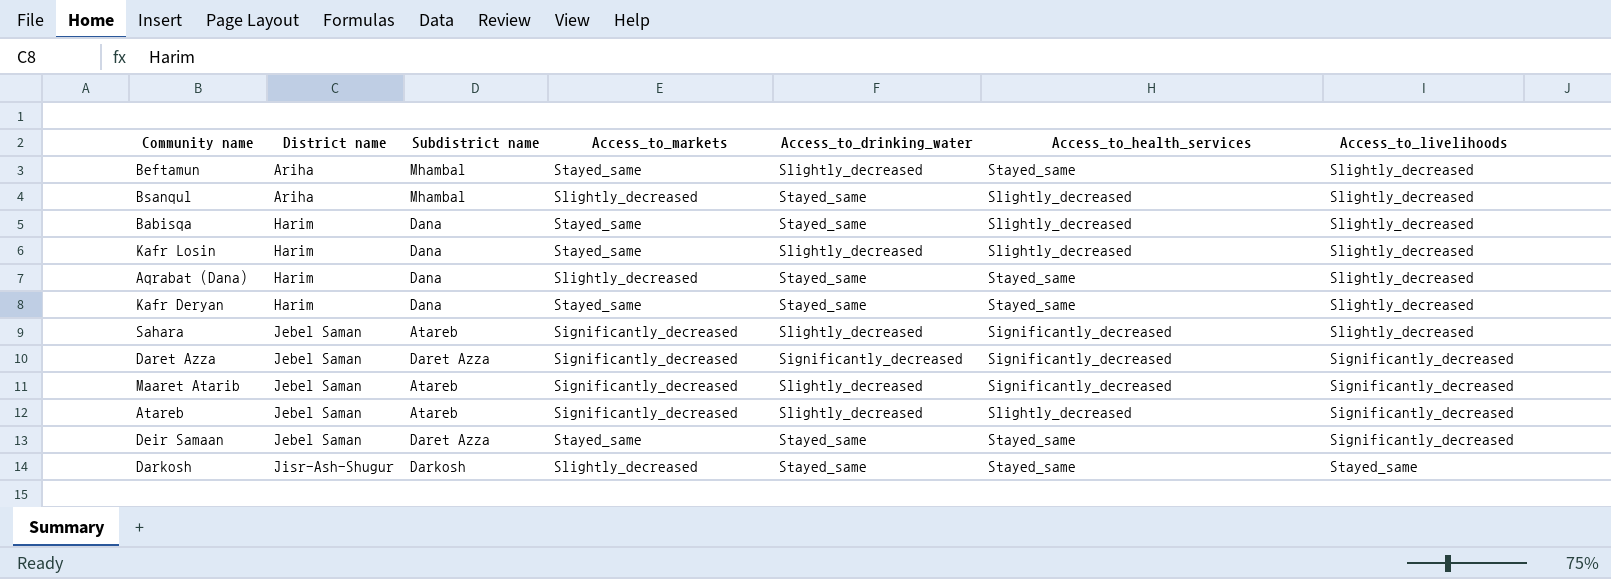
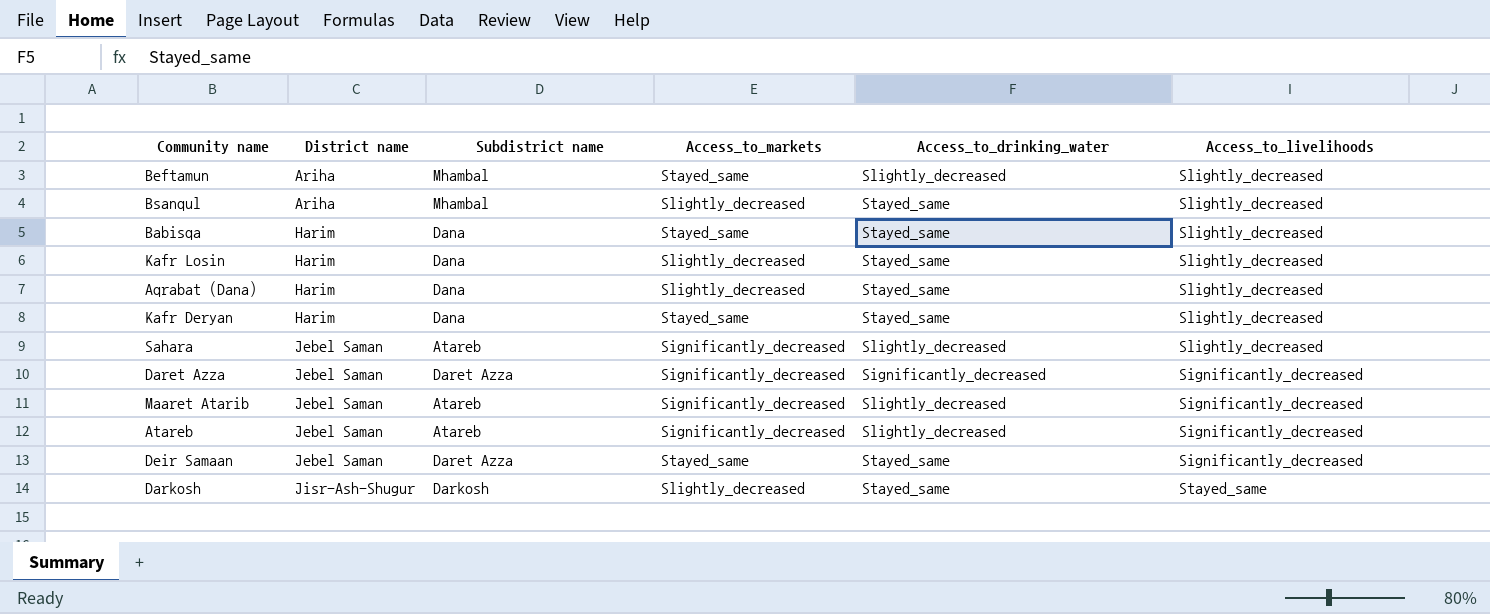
column Access_to_health_services | position: 6 -> none
Kafr Losin | Access_to_markets: Stayed_same -> Slightly_decreased
Kafr Losin | Access_to_drinking_water: Slightly_decreased -> Stayed_same

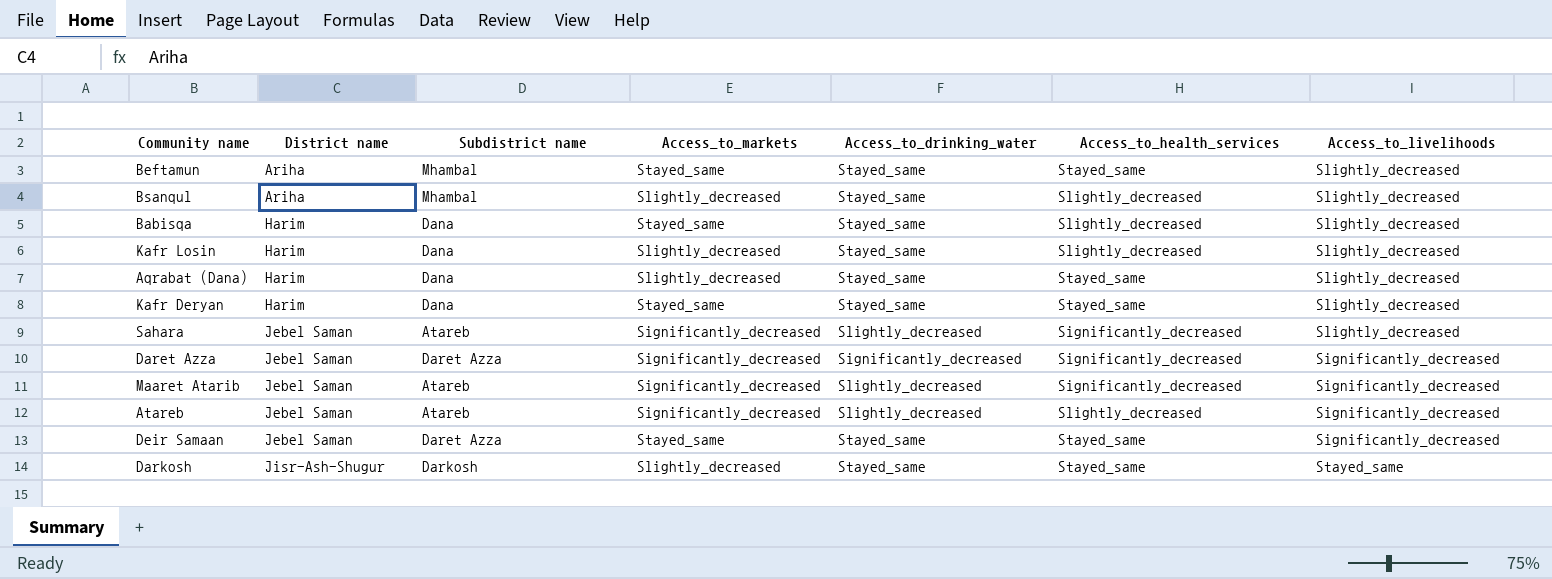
column Access_to_health_services | position: none -> 6
Beftamun | Access_to_drinking_water: Slightly_decreased -> Stayed_same

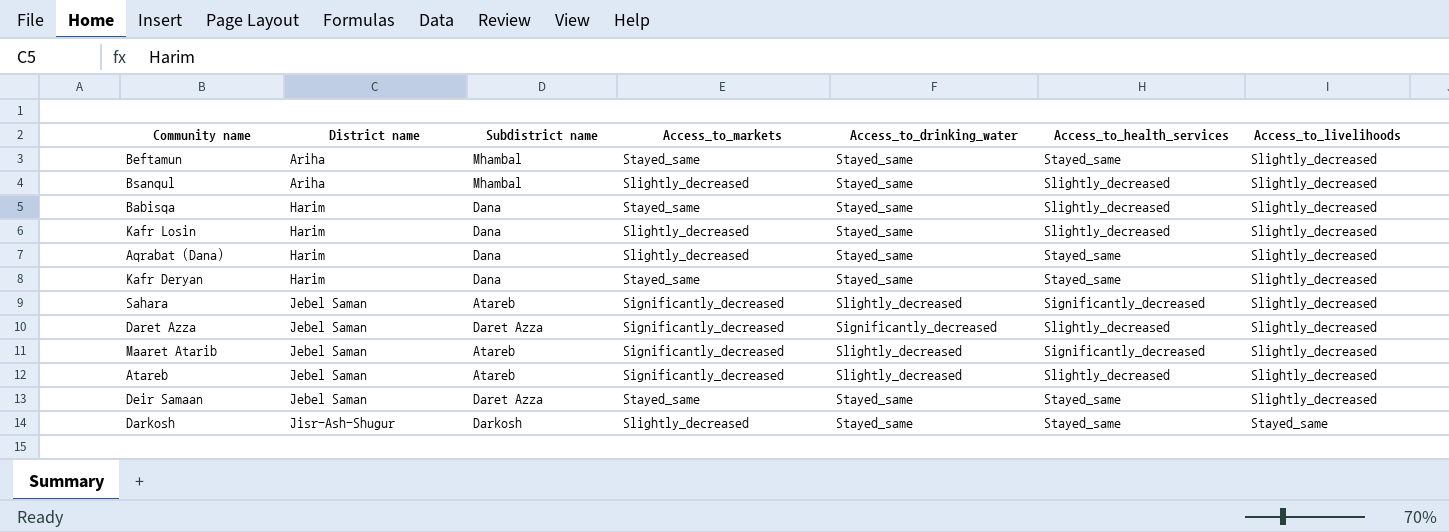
Daret Azza | Access_to_health_services: Significantly_decreased -> Slightly_decreased
Daret Azza | Access_to_livelihoods: Significantly_decreased -> Slightly_decreased
Maaret Atarib | Access_to_livelihoods: Significantly_decreased -> Slightly_decreased
Atareb | Access_to_livelihoods: Significantly_decreased -> Slightly_decreased
Deir Samaan | Access_to_livelihoods: Significantly_decreased -> Slightly_decreased

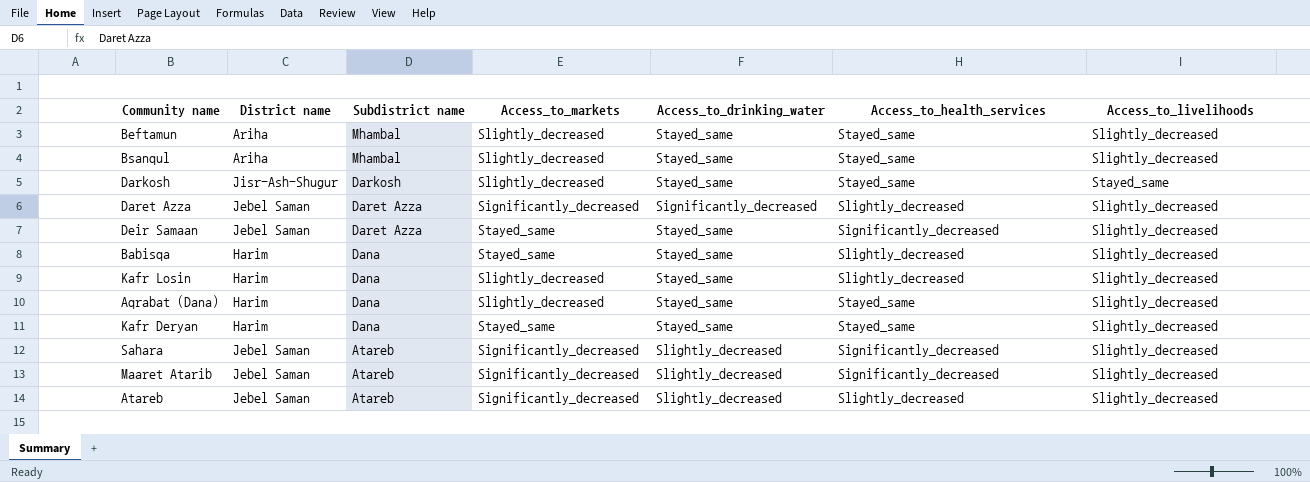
row order: District name ascending -> Subdistrict name descending
Beftamun | Access_to_markets: Stayed_same -> Slightly_decreased
Bsanqul | Access_to_health_services: Slightly_decreased -> Stayed_same
Deir Samaan | Access_to_health_services: Stayed_same -> Significantly_decreased

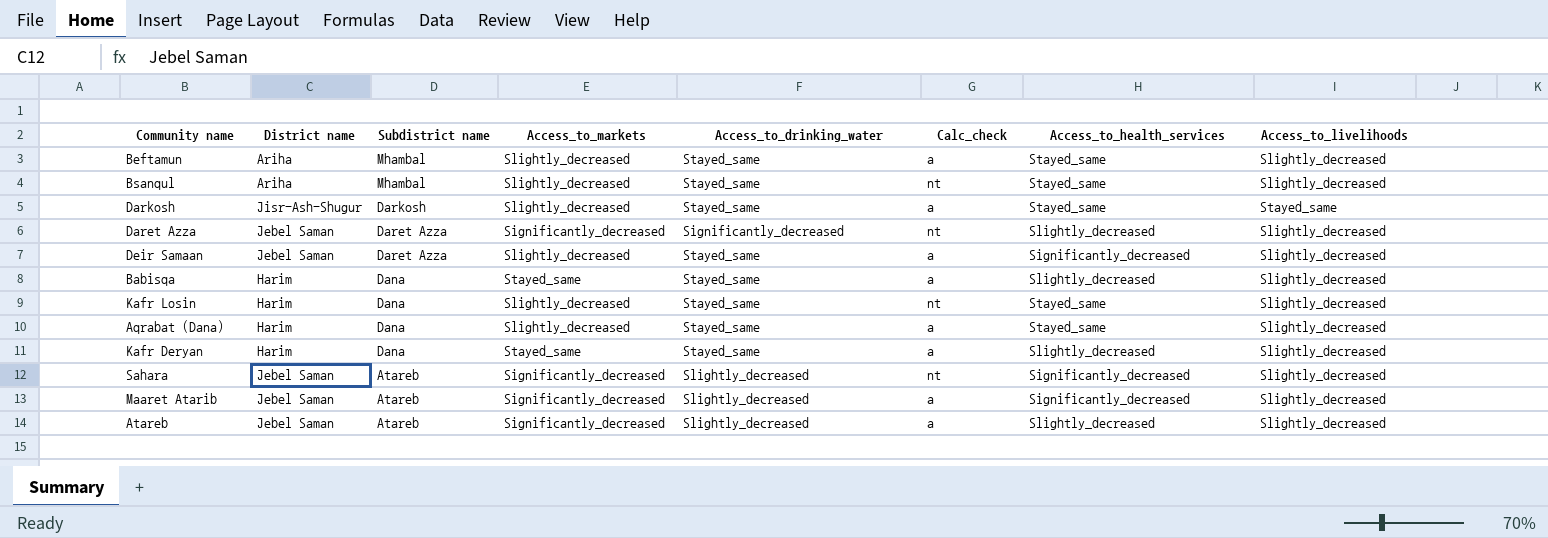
column Calc_check | position: none -> 6
Deir Samaan | Access_to_markets: Stayed_same -> Slightly_decreased
Kafr Losin | Access_to_health_services: Slightly_decreased -> Stayed_same
Kafr Deryan | Access_to_health_services: Stayed_same -> Slightly_decreased

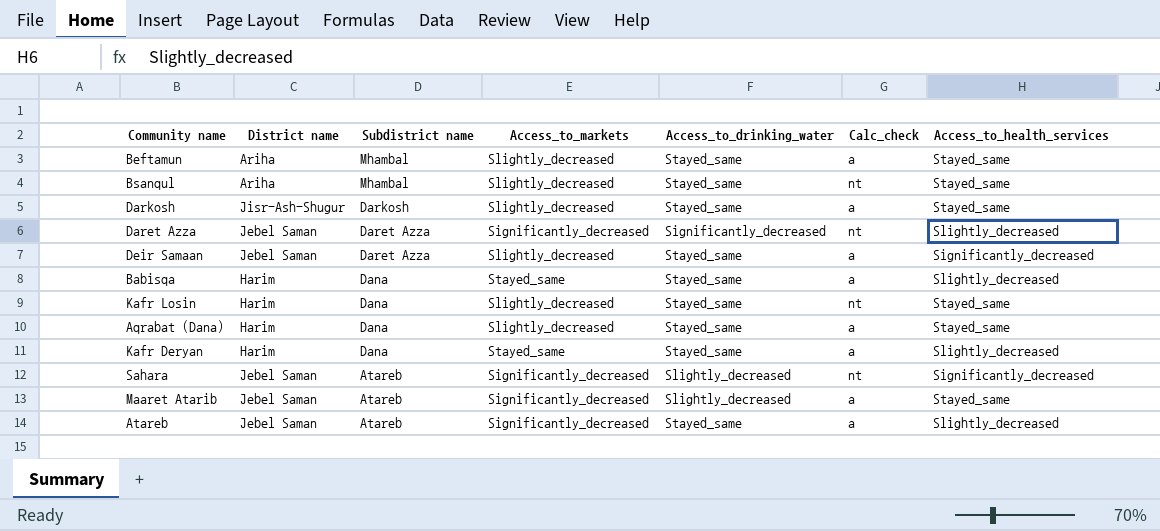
column Access_to_livelihoods | position: 8 -> none
Maaret Atarib | Access_to_health_services: Significantly_decreased -> Stayed_same
Atareb | Access_to_drinking_water: Slightly_decreased -> Stayed_same

